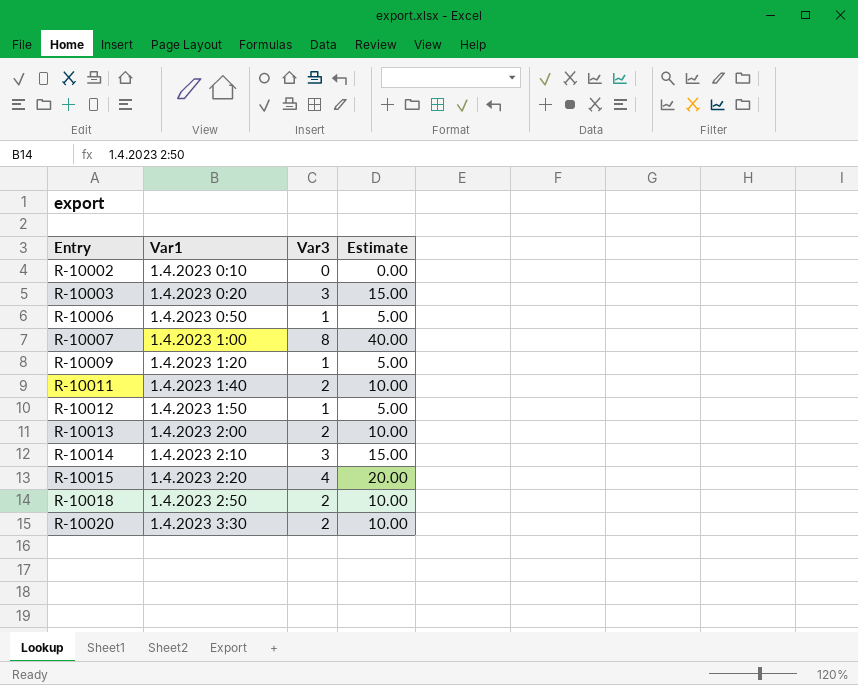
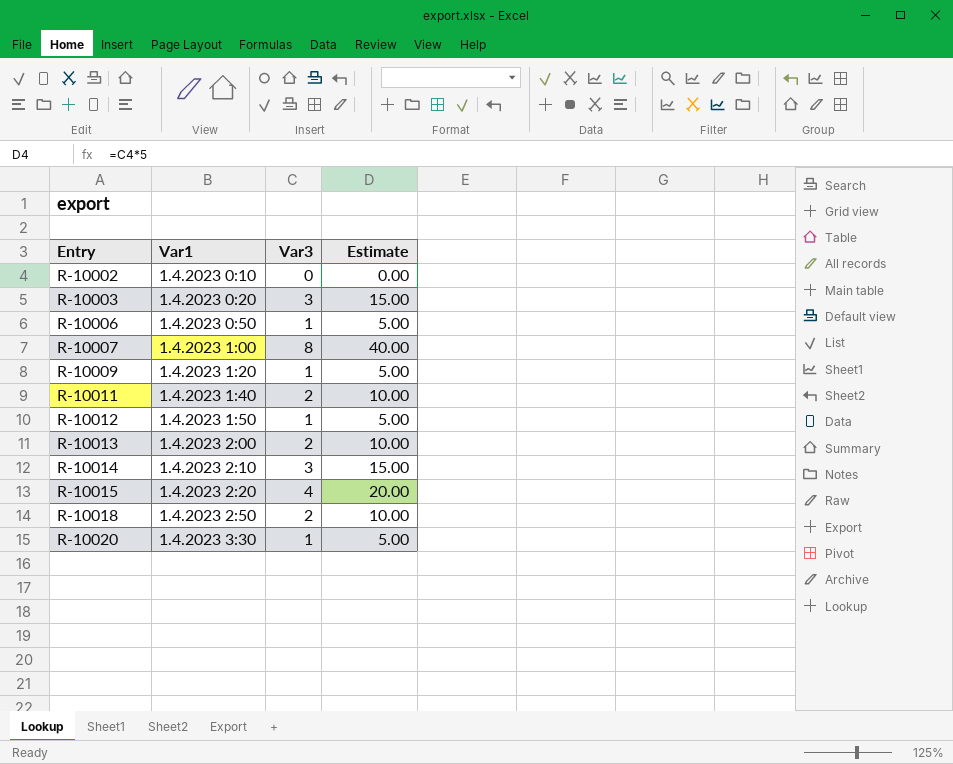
R-10020 | Var3: 2 -> 1
R-10020 | Estimate: 10.00 -> 5.00

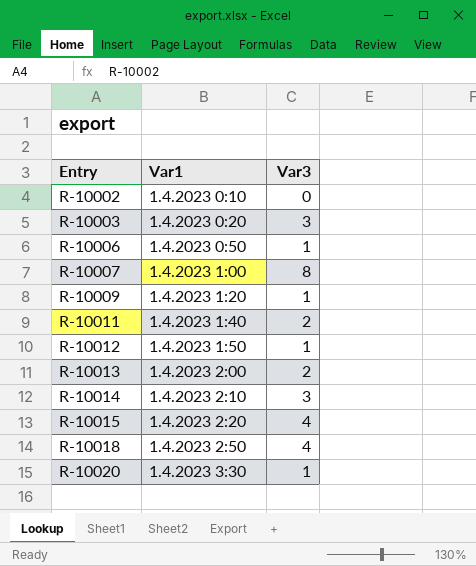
column Estimate | formula: [Var3] * 5 -> none
R-10018 | Var3: 2 -> 4

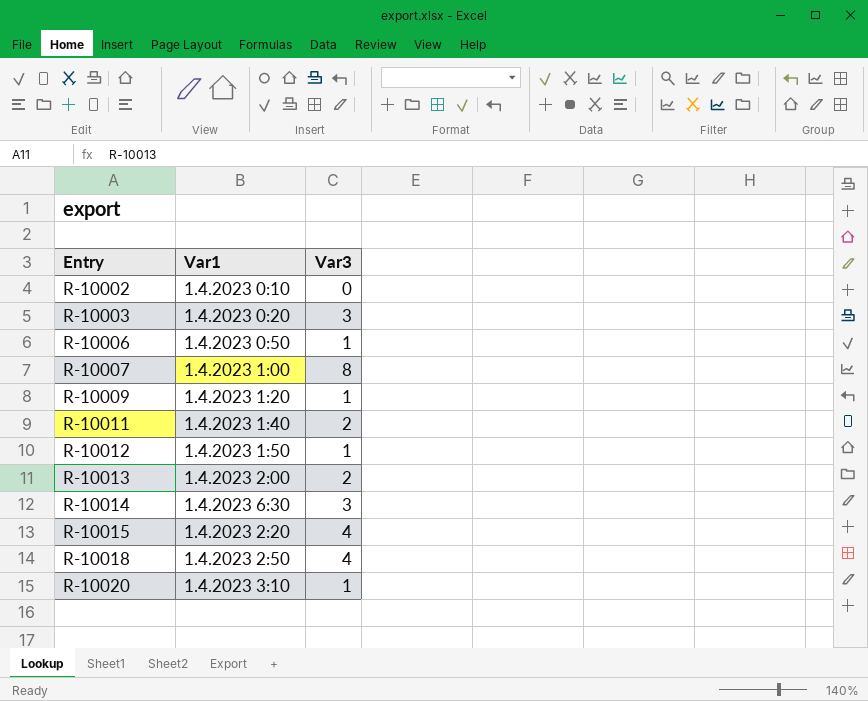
R-10014 | Var1: 1.4.2023 2:10 -> 1.4.2023 6:30
R-10020 | Var1: 1.4.2023 3:30 -> 1.4.2023 3:10

